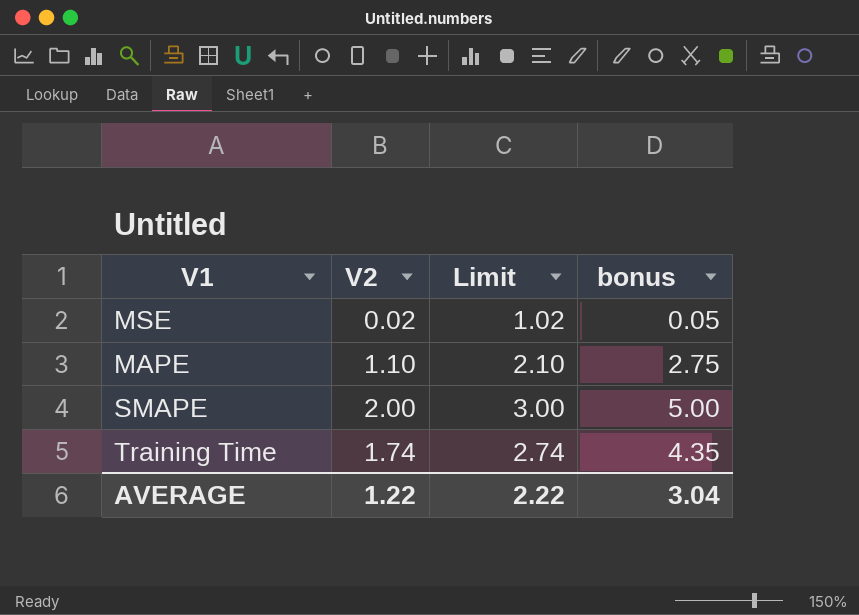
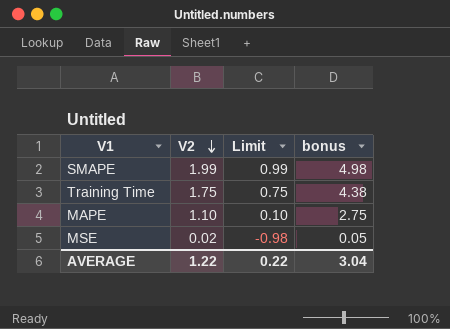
row order: none -> V2 descending
column Limit | formula: [V2] + 1 -> [V2] - 1
SMAPE | V2: 2.00 -> 1.99
SMAPE | bonus: 5.00 -> 4.98
Training Time | V2: 1.74 -> 1.75
Training Time | bonus: 4.35 -> 4.38
AVERAGE | Limit: 2.22 -> 0.22

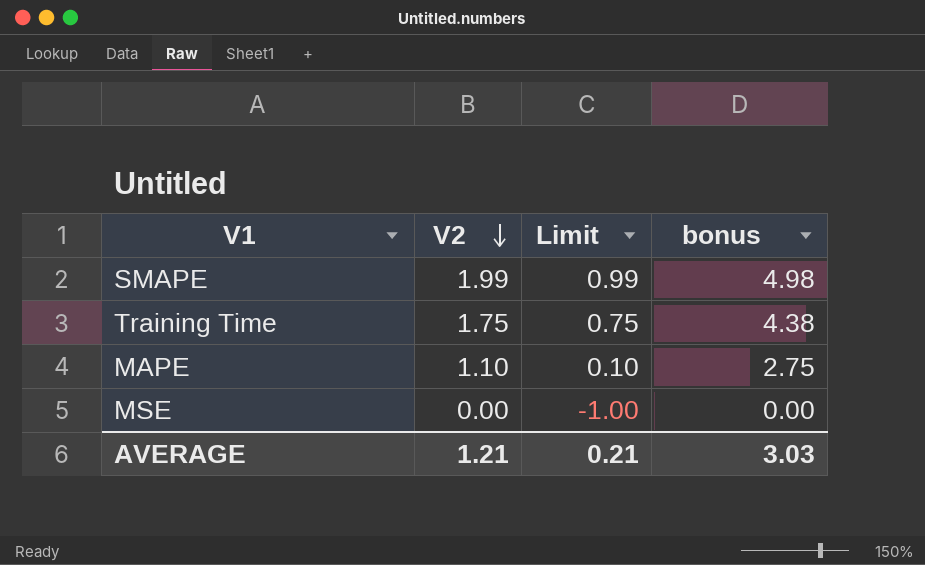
MSE | V2: 0.02 -> 0.00
MSE | Limit: -0.98 -> -1.00
MSE | bonus: 0.05 -> 0.00
AVERAGE | V2: 1.22 -> 1.21
AVERAGE | Limit: 0.22 -> 0.21
AVERAGE | bonus: 3.04 -> 3.03

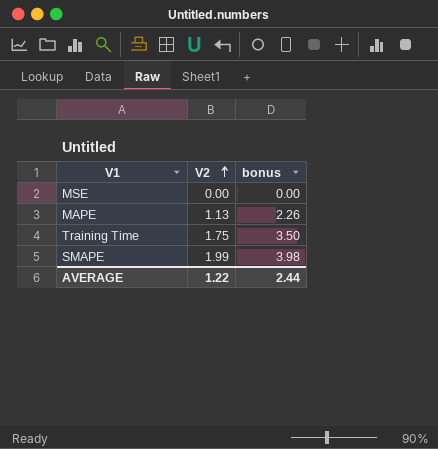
row order: V2 descending -> V2 ascending
column Limit | formula: [V2] - 1 -> none
column bonus | formula: [V2] * 2.5 -> [V2] * 2
MAPE | V2: 1.10 -> 1.13
AVERAGE | V2: 1.21 -> 1.22
AVERAGE | bonus: 3.03 -> 2.44

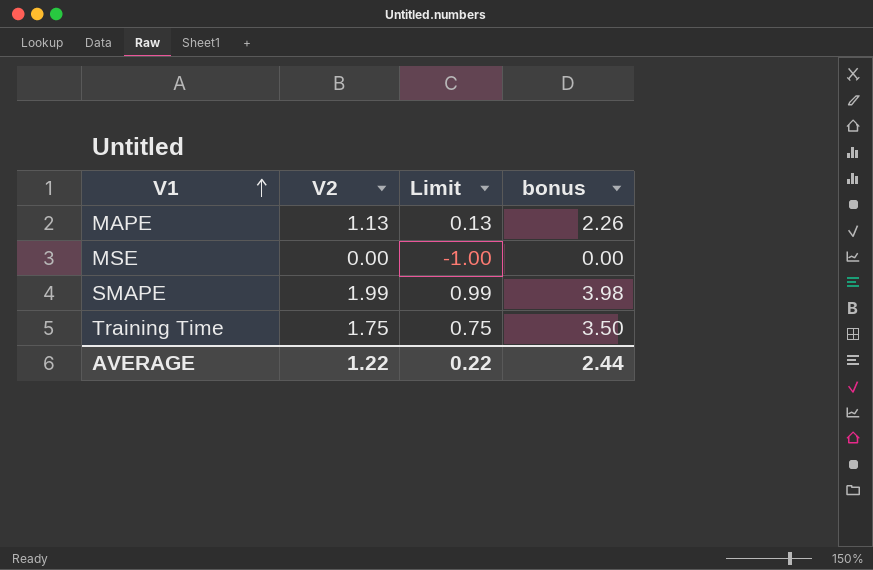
row order: V2 ascending -> V1 ascending
column Limit | formula: none -> [V2] - 1

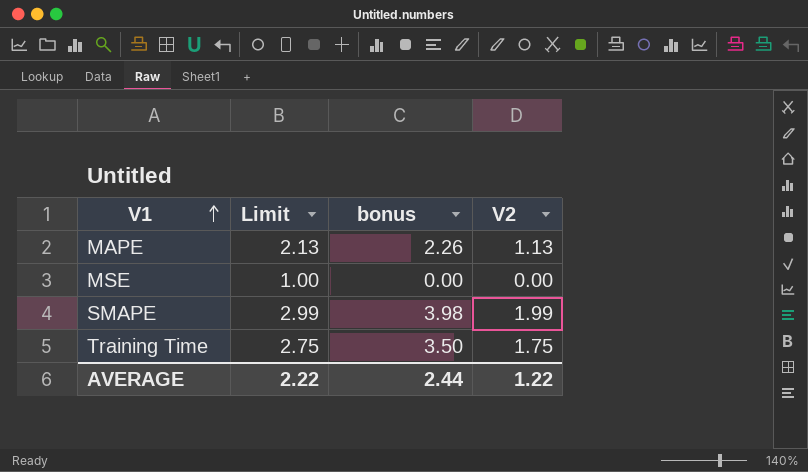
column Limit | formula: [V2] - 1 -> [V2] + 1
column V2 | position: 2 -> 4
AVERAGE | Limit: 0.22 -> 2.22

